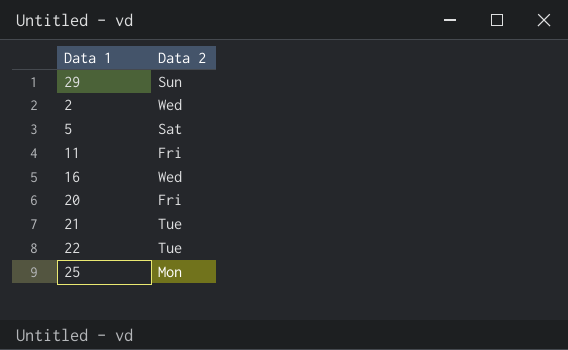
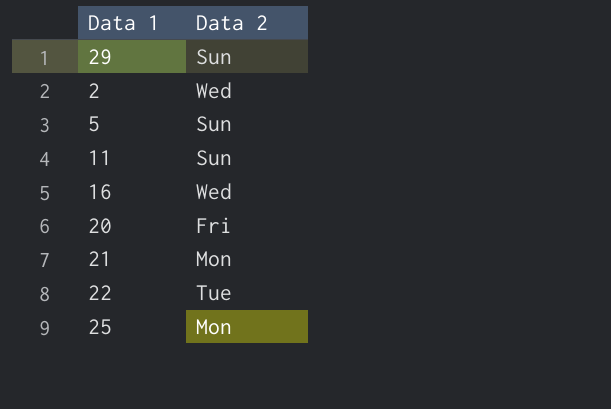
5 | Data 2: Sat -> Sun
11 | Data 2: Fri -> Sun
21 | Data 2: Tue -> Mon

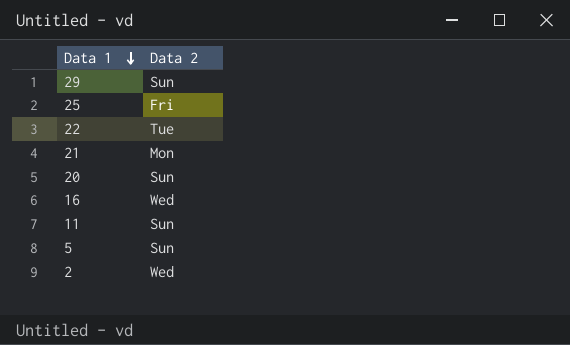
row order: none -> Data 1 descending
25 | Data 2: Mon -> Fri
20 | Data 2: Fri -> Sun

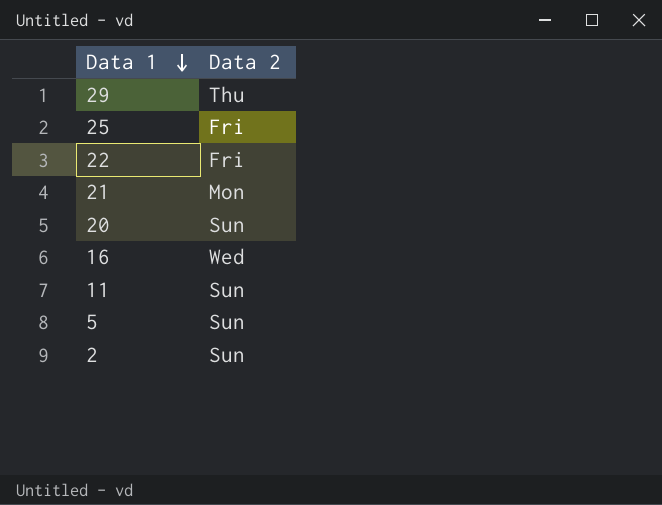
29 | Data 2: Sun -> Thu
22 | Data 2: Tue -> Fri
2 | Data 2: Wed -> Sun

